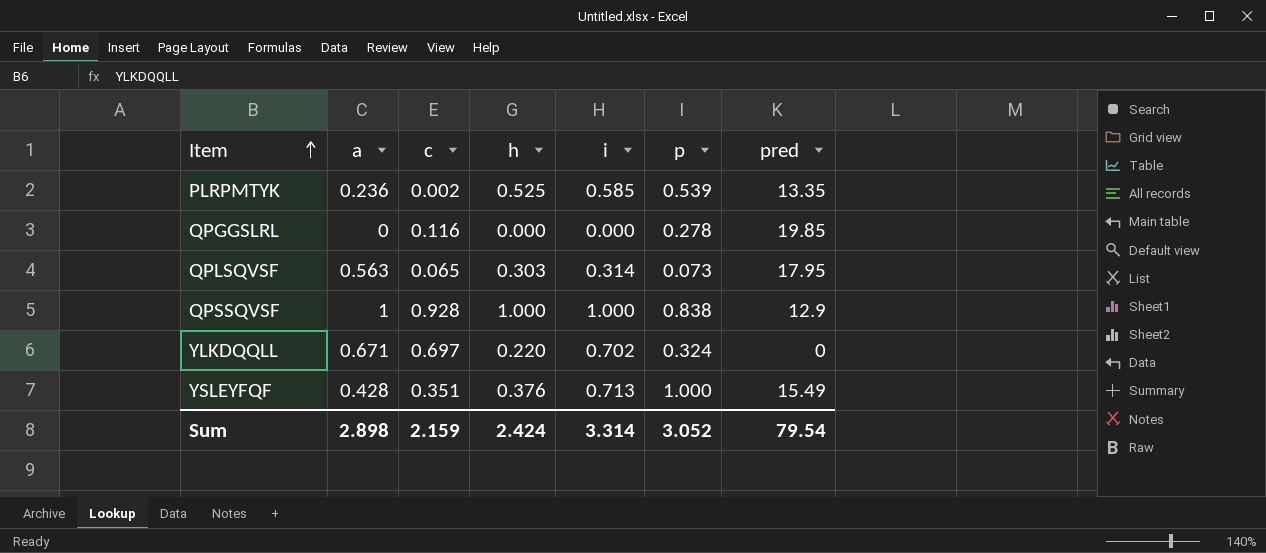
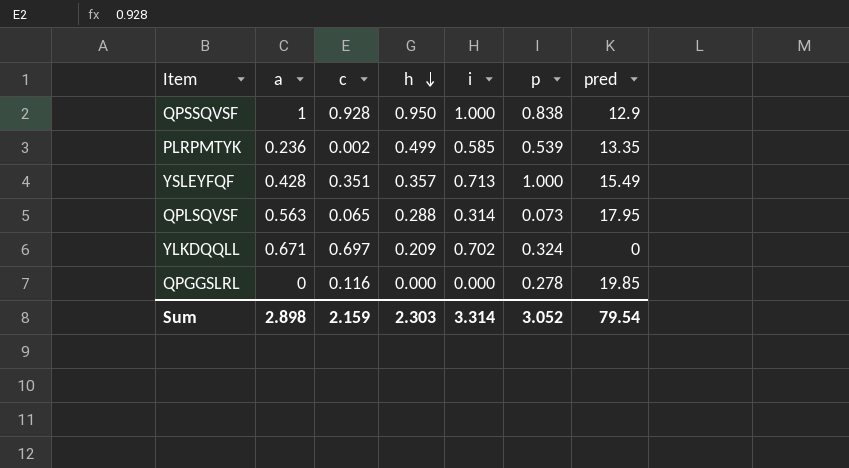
row order: Item ascending -> h descending
QPSSQVSF | h: 1.000 -> 0.950
PLRPMTYK | h: 0.525 -> 0.499
YSLEYFQF | h: 0.376 -> 0.357
QPLSQVSF | h: 0.303 -> 0.288
YLKDQQLL | h: 0.220 -> 0.209
Sum | h: 2.424 -> 2.303

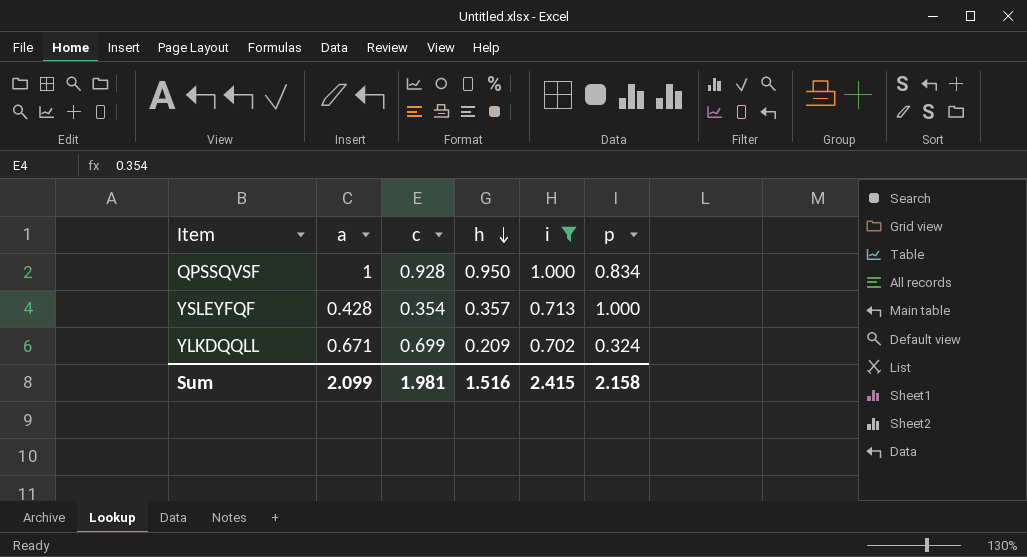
filter: none -> i >= 0.702
column pred | position: 7 -> none
QPSSQVSF | p: 0.838 -> 0.834
YSLEYFQF | c: 0.351 -> 0.354
YLKDQQLL | c: 0.697 -> 0.699
Sum | a: 2.898 -> 2.099
Sum | c: 2.159 -> 1.981
Sum | h: 2.303 -> 1.516
Sum | i: 3.314 -> 2.415
Sum | p: 3.052 -> 2.158

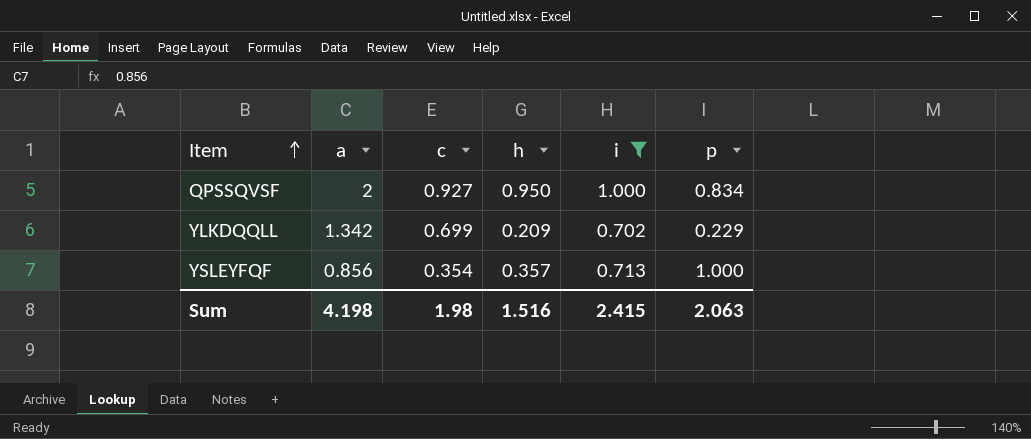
row order: h descending -> Item ascending
QPSSQVSF | a: 1 -> 2
QPSSQVSF | c: 0.928 -> 0.927
YLKDQQLL | a: 0.671 -> 1.342
YLKDQQLL | p: 0.324 -> 0.229
YSLEYFQF | a: 0.428 -> 0.856
Sum | a: 2.099 -> 4.198
Sum | c: 1.981 -> 1.98
Sum | p: 2.158 -> 2.063

